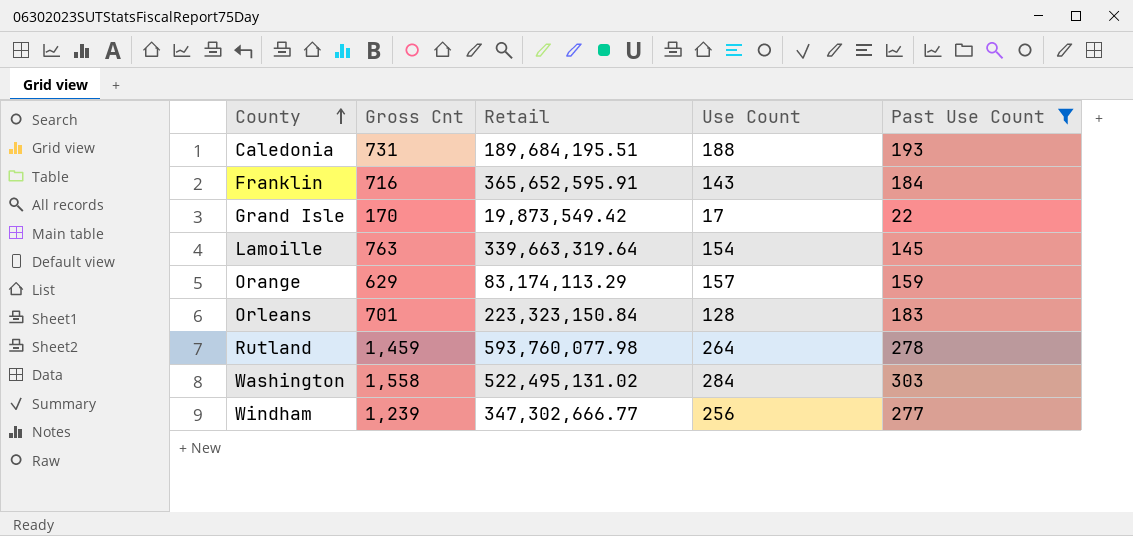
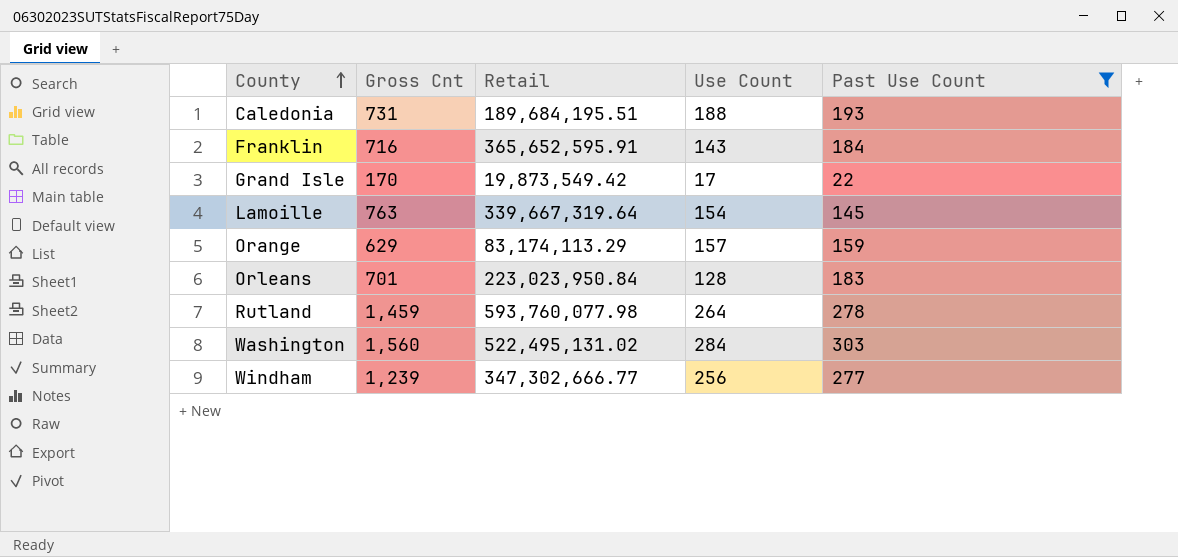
Lamoille | Retail: 339,663,319.64 -> 339,667,319.64
Orleans | Retail: 223,323,150.84 -> 223,023,950.84
Washington | Gross Cnt: 1,558 -> 1,560

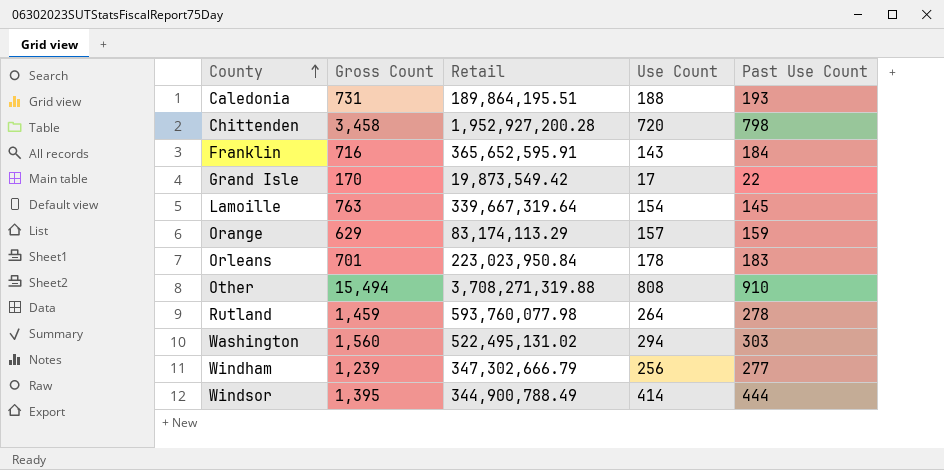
filter: Past Use Count <= 303 -> none
column name: Gross Cnt -> Gross Count
Caledonia | Retail: 189,684,195.51 -> 189,864,195.51
Orleans | Use Count: 128 -> 178
Washington | Use Count: 284 -> 294
Windham | Retail: 347,302,666.77 -> 347,302,666.79

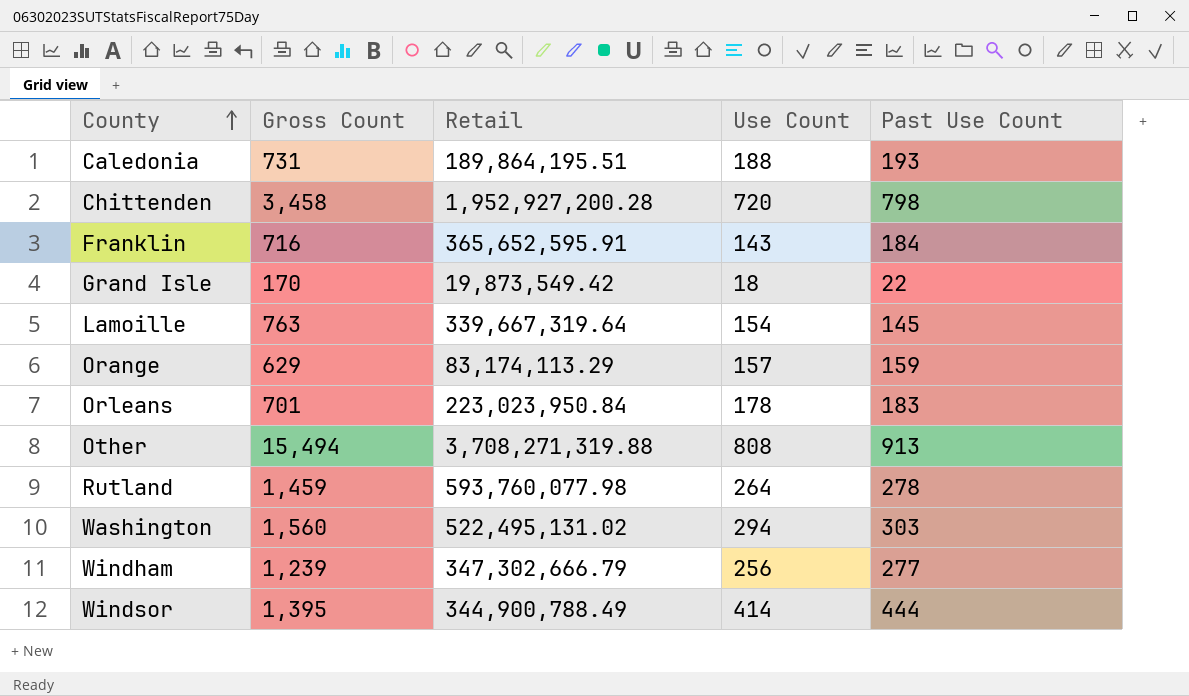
Grand Isle | Use Count: 17 -> 18
Other | Past Use Count: 910 -> 913

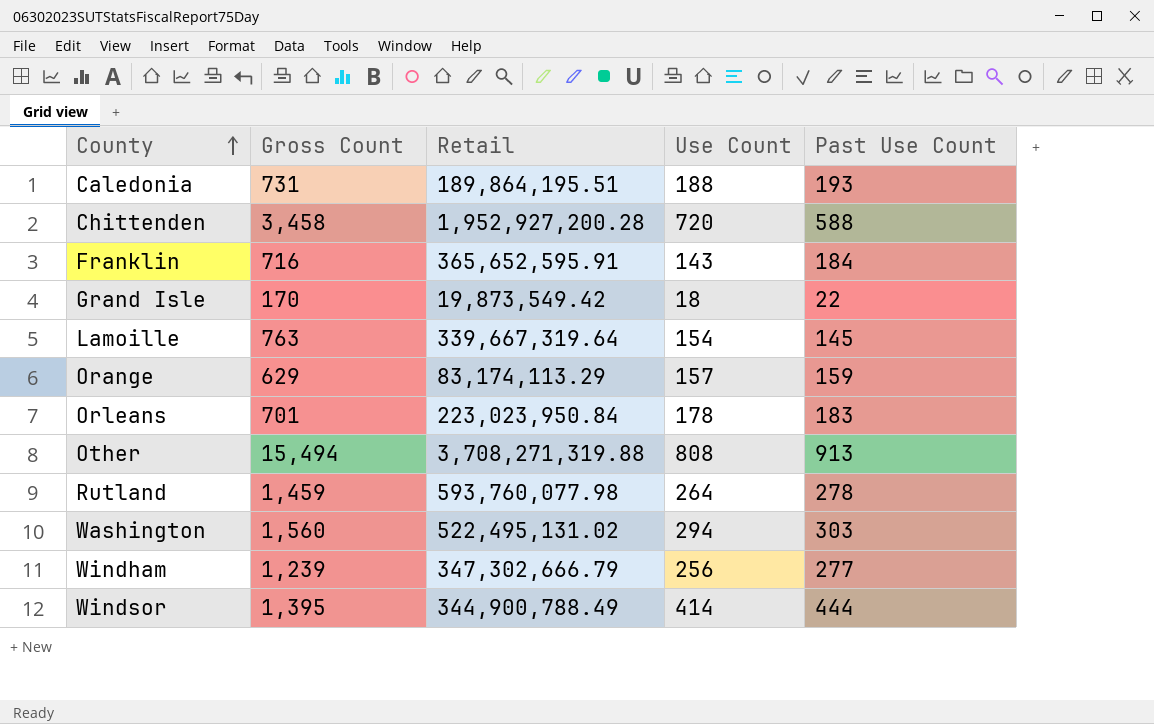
Chittenden | Past Use Count: 798 -> 588

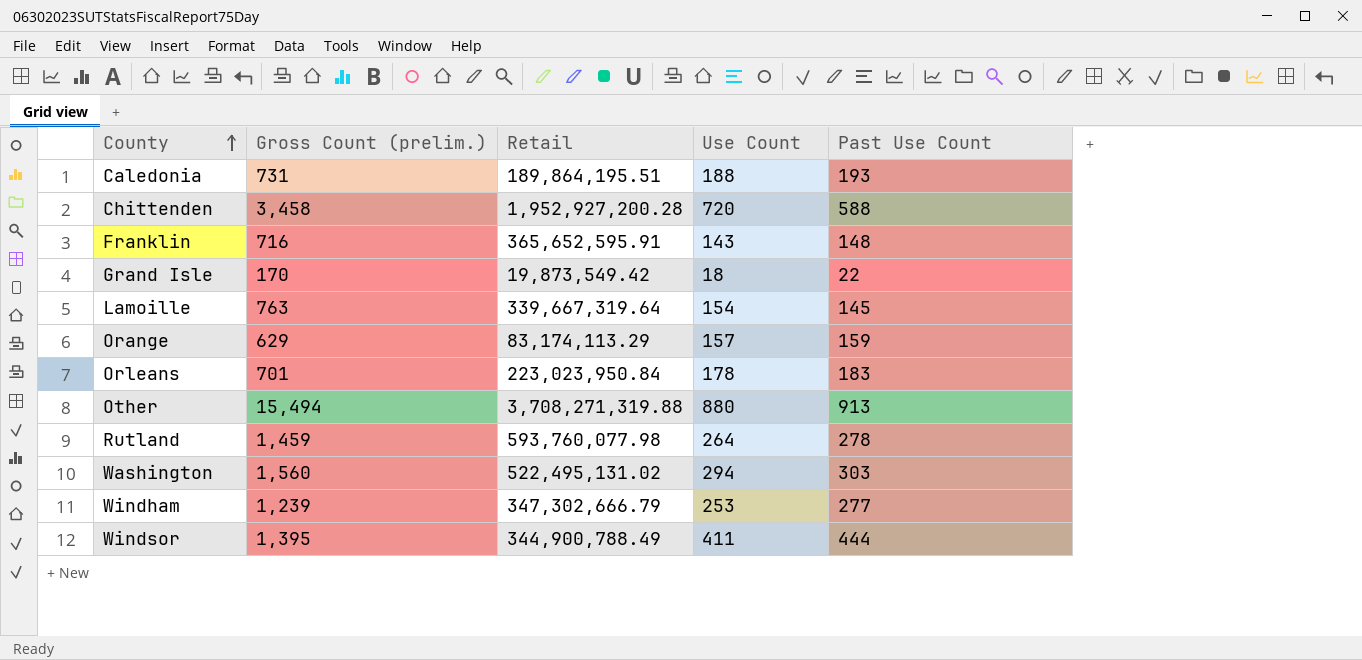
column name: Gross Count -> Gross Count (prelim.)
Franklin | Past Use Count: 184 -> 148
Other | Use Count: 808 -> 880
Windham | Use Count: 256 -> 253
Windsor | Use Count: 414 -> 411

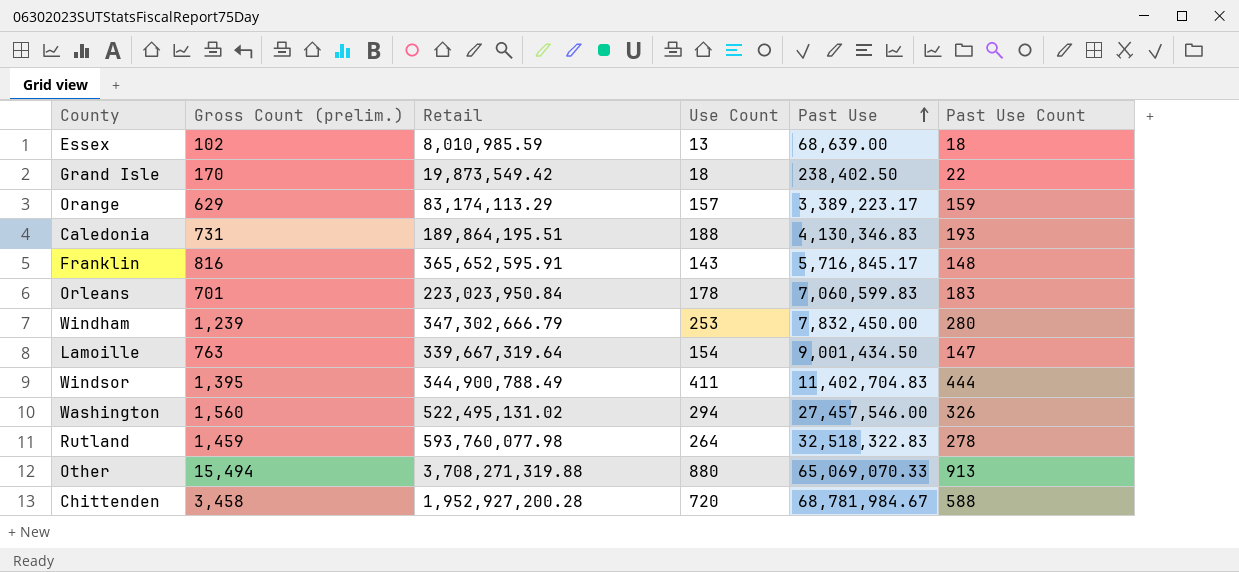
row order: County ascending -> Past Use ascending
column Past Use | position: none -> 5
row Essex: none -> 102 | 8,010,985.59 | 13 | 68,639.00 | 18
Franklin | Gross Count (prelim.): 716 -> 816
Windham | Past Use Count: 277 -> 280
Lamoille | Past Use Count: 145 -> 147
Washington | Past Use Count: 303 -> 326

